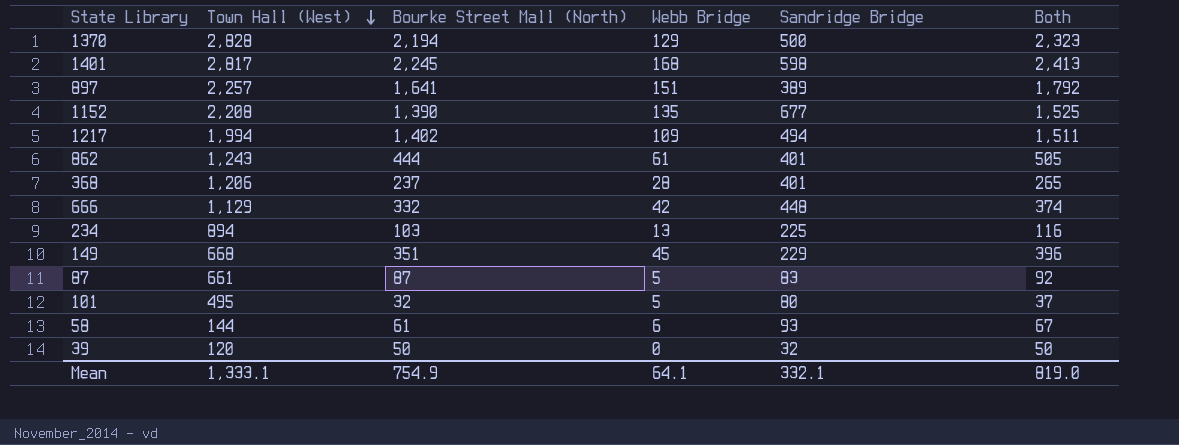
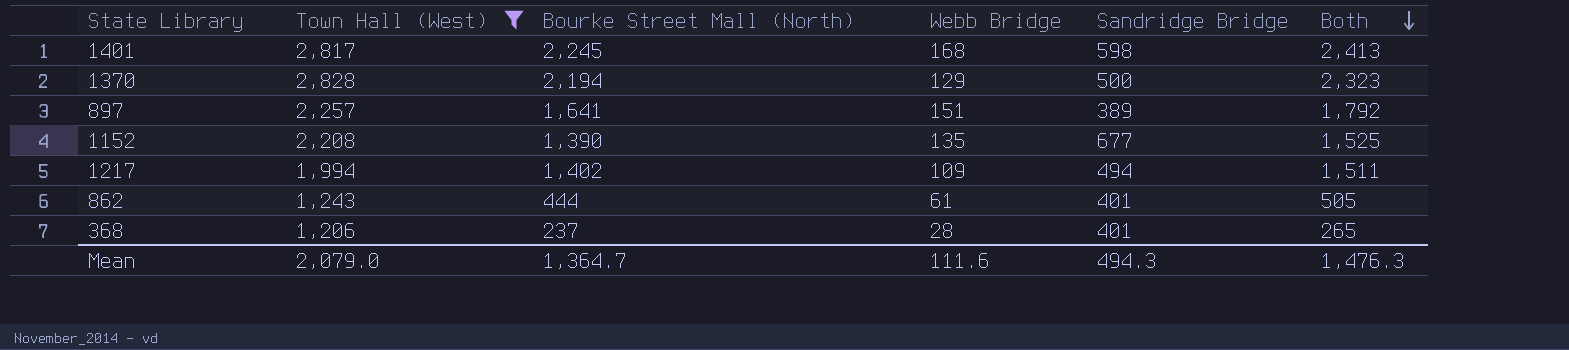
filter: none -> Town Hall (West) >= 1,206
row order: Town Hall (West) descending -> Both descending
Mean | Town Hall (West): 1,333.1 -> 2,079.0
Mean | Bourke Street Mall (North): 754.9 -> 1,364.7
Mean | Webb Bridge: 64.1 -> 111.6
Mean | Sandridge Bridge: 332.1 -> 494.3
Mean | Both: 819.0 -> 1,476.3

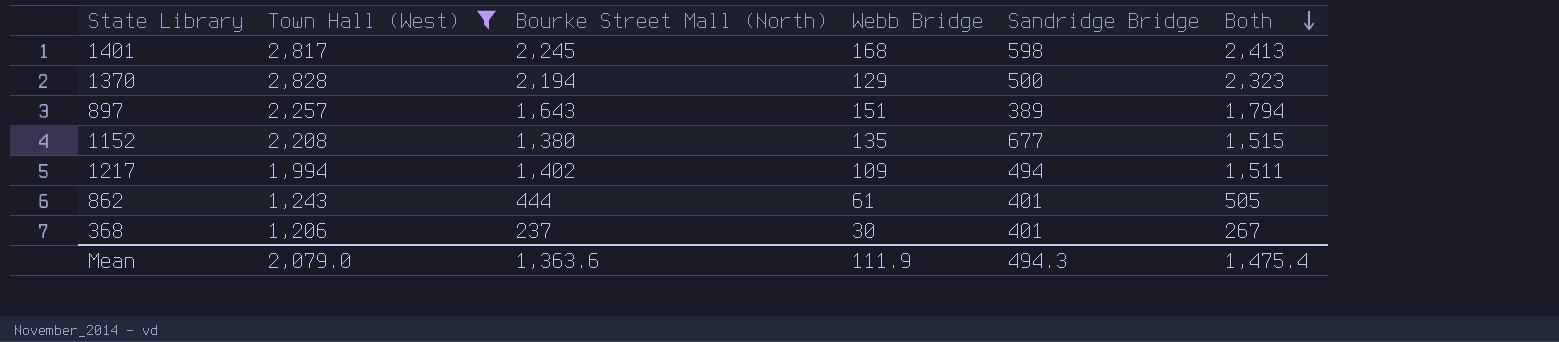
897 | Bourke Street Mall (North): 1,641 -> 1,643
897 | Both: 1,792 -> 1,794
1152 | Bourke Street Mall (North): 1,390 -> 1,380
1152 | Both: 1,525 -> 1,515
368 | Webb Bridge: 28 -> 30
368 | Both: 265 -> 267
Mean | Bourke Street Mall (North): 1,364.7 -> 1,363.6
Mean | Webb Bridge: 111.6 -> 111.9
Mean | Both: 1,476.3 -> 1,475.4

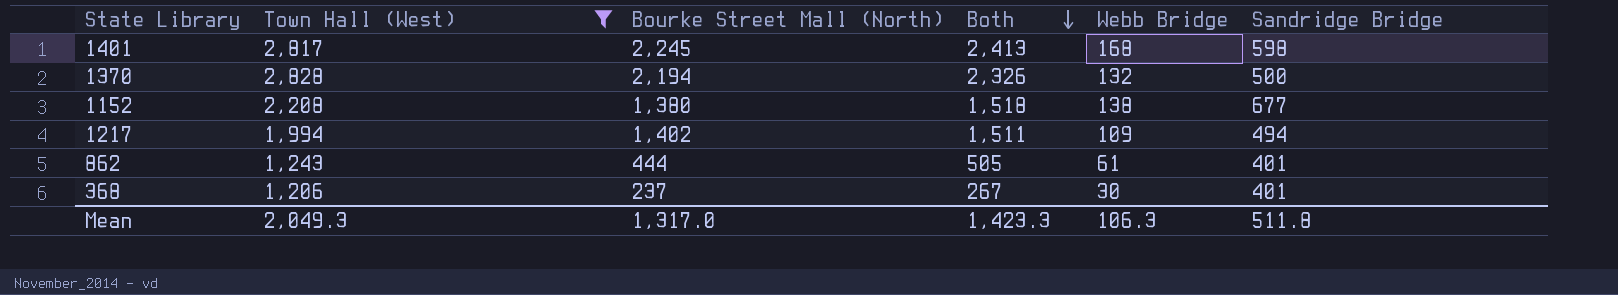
column Both | position: 6 -> 4
row 897: 2,257 | 1,643 | 151 | 389 | 1,794 -> none
1370 | Both: 2,323 -> 2,326
1370 | Webb Bridge: 129 -> 132
1152 | Both: 1,515 -> 1,518
1152 | Webb Bridge: 135 -> 138
Mean | Town Hall (West): 2,079.0 -> 2,049.3
Mean | Bourke Street Mall (North): 1,363.6 -> 1,317.0
Mean | Both: 1,475.4 -> 1,423.3
Mean | Webb Bridge: 111.9 -> 106.3
Mean | Sandridge Bridge: 494.3 -> 511.8

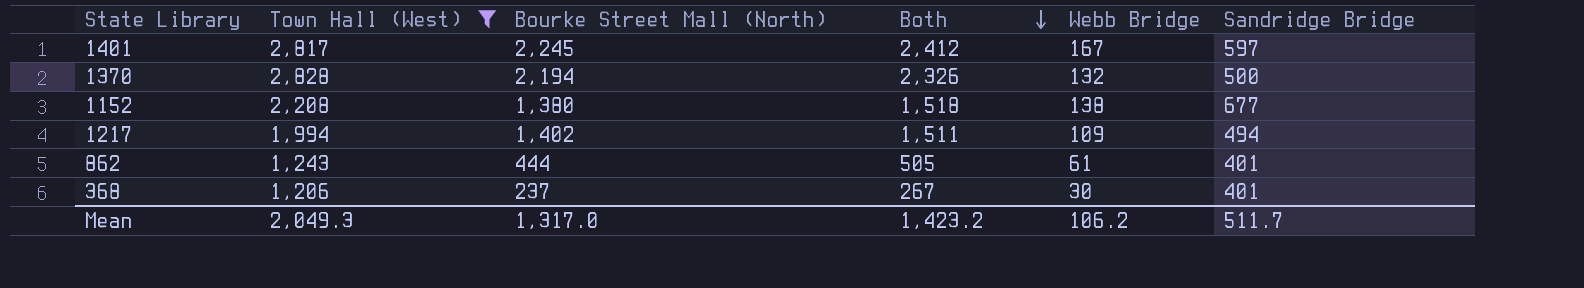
1401 | Both: 2,413 -> 2,412
1401 | Webb Bridge: 168 -> 167
1401 | Sandridge Bridge: 598 -> 597
Mean | Both: 1,423.3 -> 1,423.2
Mean | Webb Bridge: 106.3 -> 106.2
Mean | Sandridge Bridge: 511.8 -> 511.7

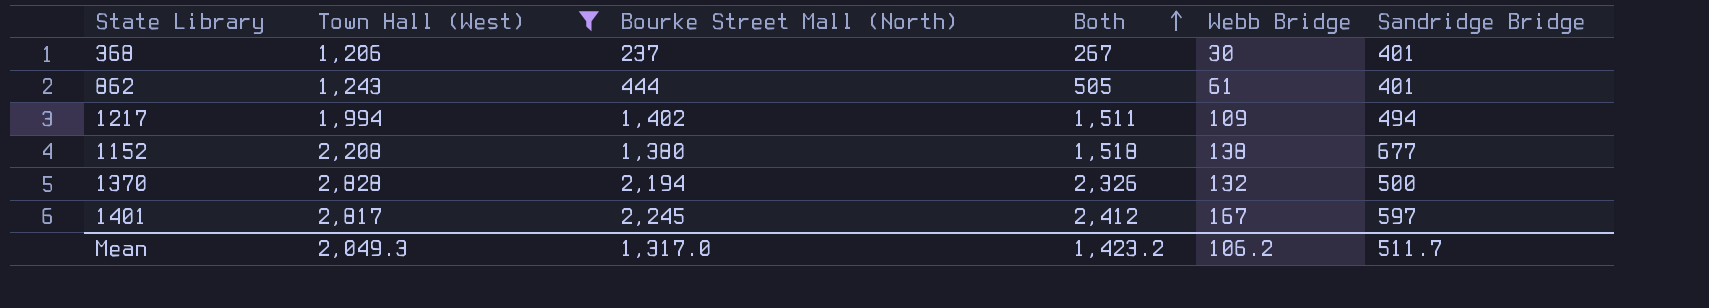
row order: Both descending -> Both ascending

